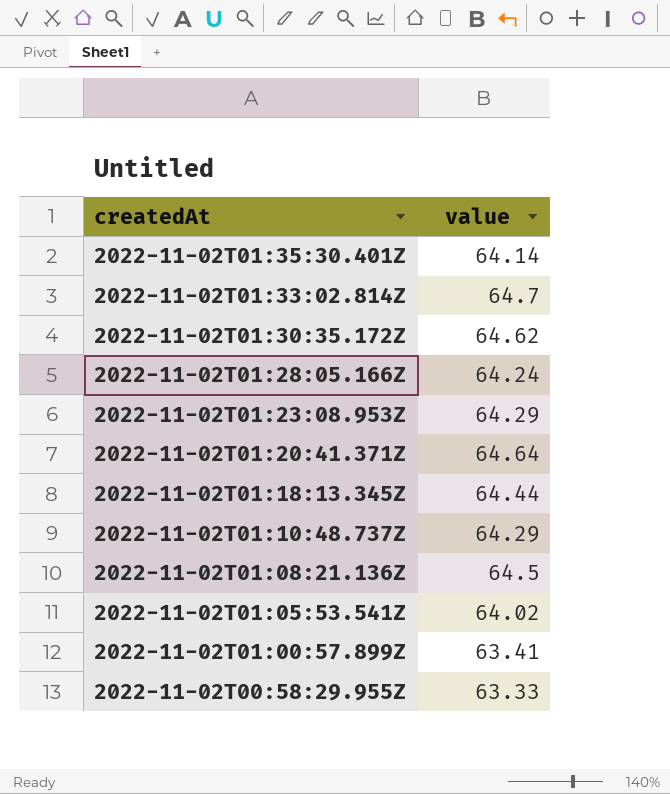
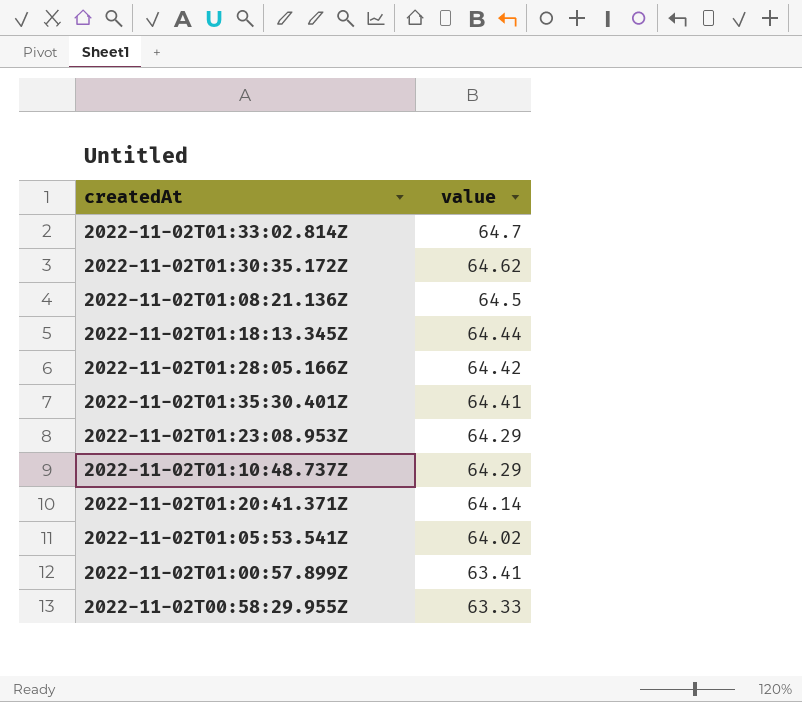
row order: createdAt descending -> value descending
2022-11-02T01:28:05.166Z | value: 64.24 -> 64.42
2022-11-02T01:35:30.401Z | value: 64.14 -> 64.41
2022-11-02T01:20:41.371Z | value: 64.64 -> 64.14

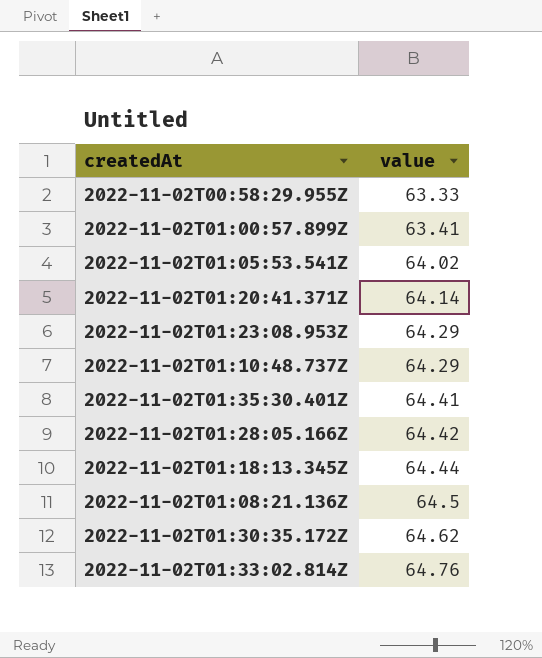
row order: value descending -> value ascending
2022-11-02T01:33:02.814Z | value: 64.7 -> 64.76

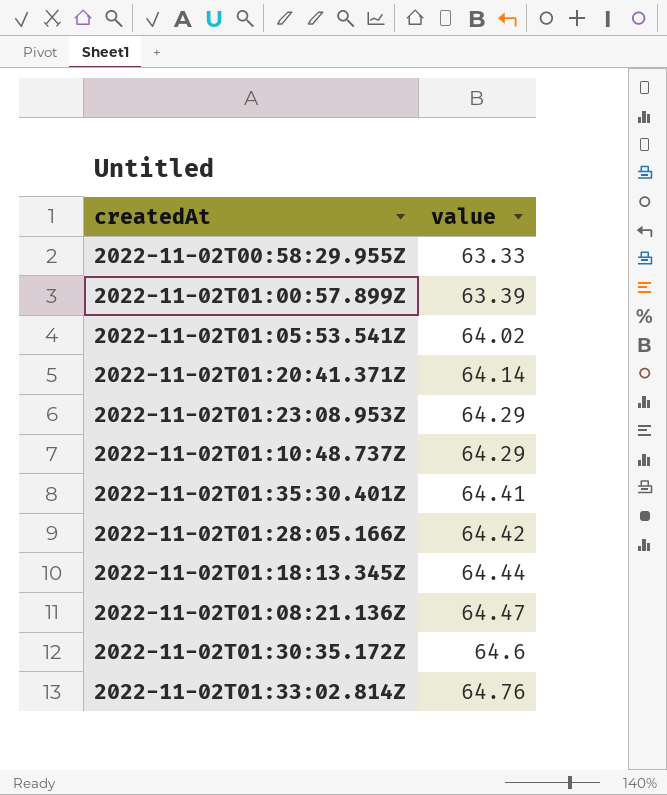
2022-11-02T01:00:57.899Z | value: 63.41 -> 63.39
2022-11-02T01:08:21.136Z | value: 64.5 -> 64.47
2022-11-02T01:30:35.172Z | value: 64.62 -> 64.6

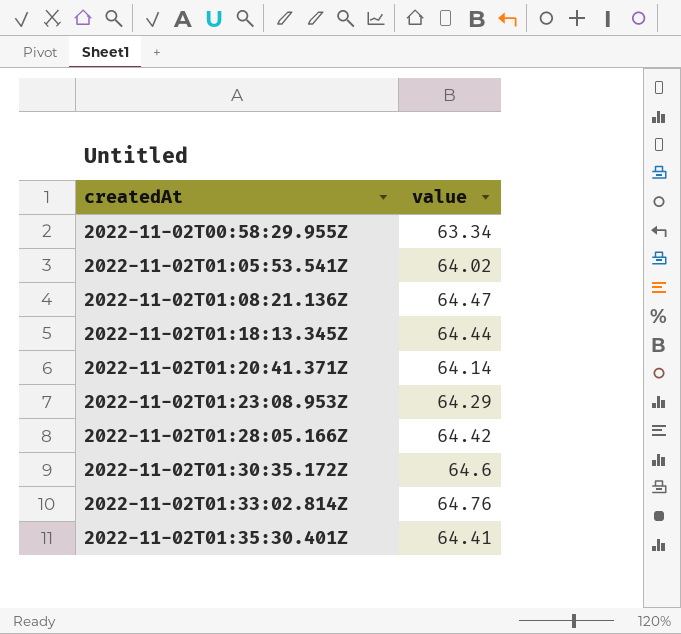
row order: value ascending -> createdAt ascending
row 2022-11-02T01:00:57.899Z: 63.39 -> none
row 2022-11-02T01:10:48.737Z: 64.29 -> none
2022-11-02T00:58:29.955Z | value: 63.33 -> 63.34

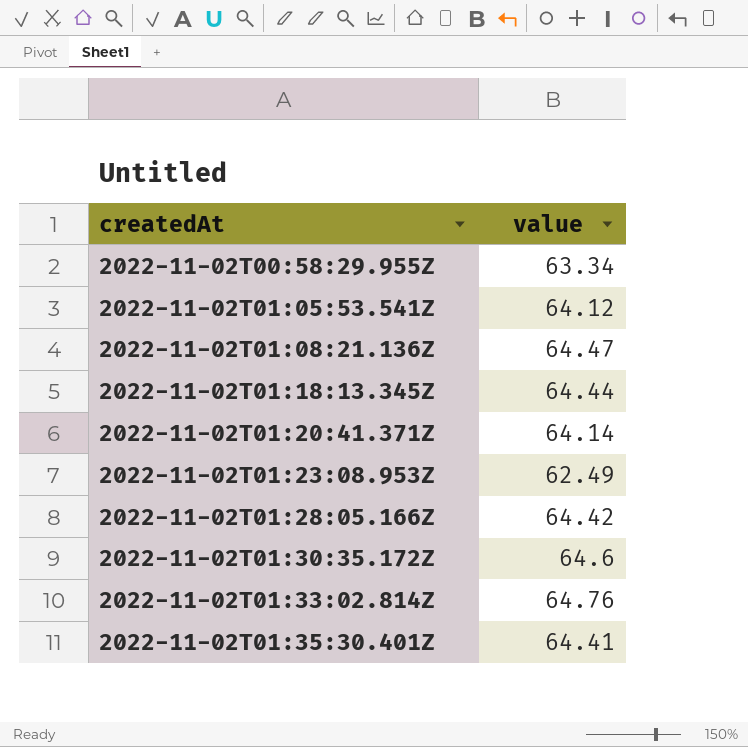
2022-11-02T01:05:53.541Z | value: 64.02 -> 64.12
2022-11-02T01:23:08.953Z | value: 64.29 -> 62.49

